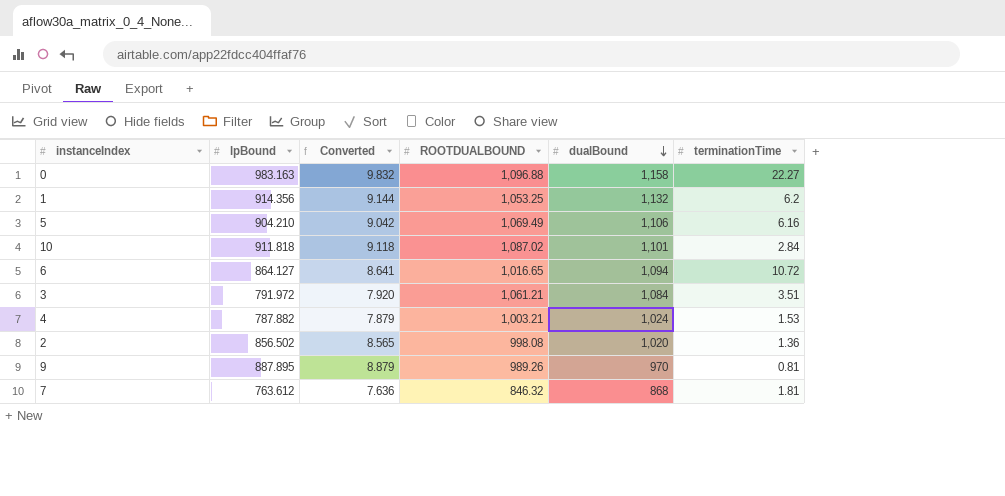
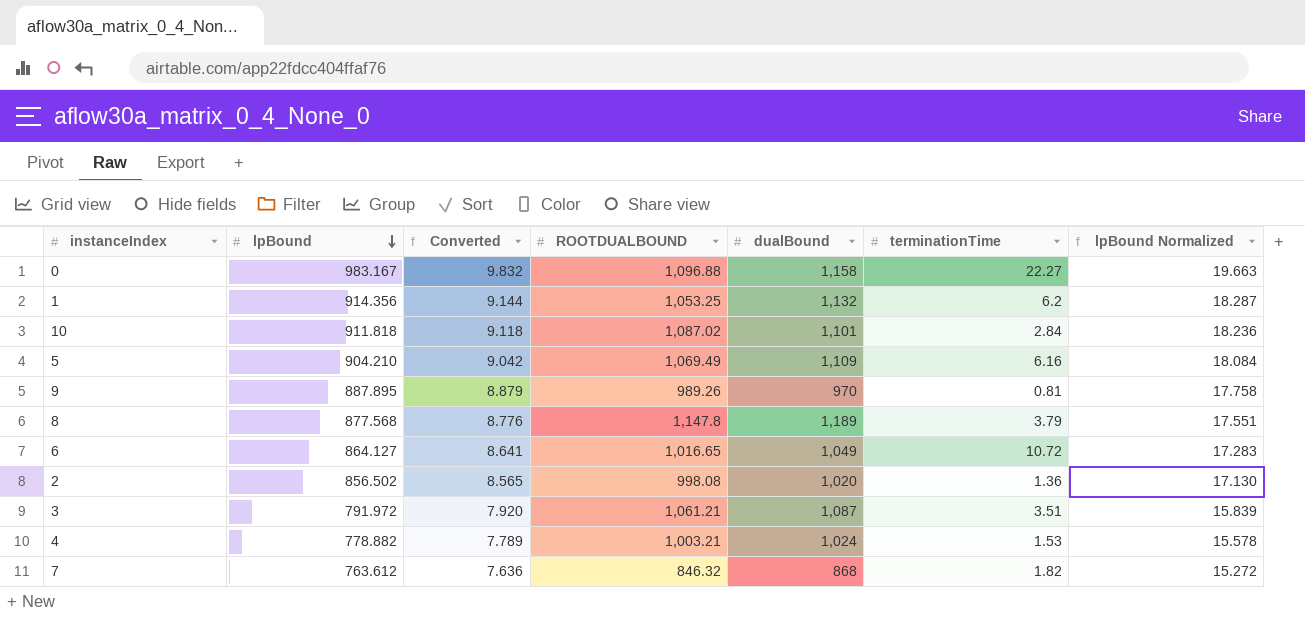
row order: dualBound descending -> lpBound descending
column lpBound Normalized | formula: none -> [lpBound] * 0.02
0 | lpBound: 983.163 -> 983.167
5 | dualBound: 1,106 -> 1,109
row 8: none -> 877.568 | 8.776 | 1,147.8 | 1,189 | 3.79 | 17.551
6 | dualBound: 1,094 -> 1,049
3 | dualBound: 1,084 -> 1,087
4 | lpBound: 787.882 -> 778.882
4 | Converted: 7.879 -> 7.789
7 | terminationTime: 1.81 -> 1.82

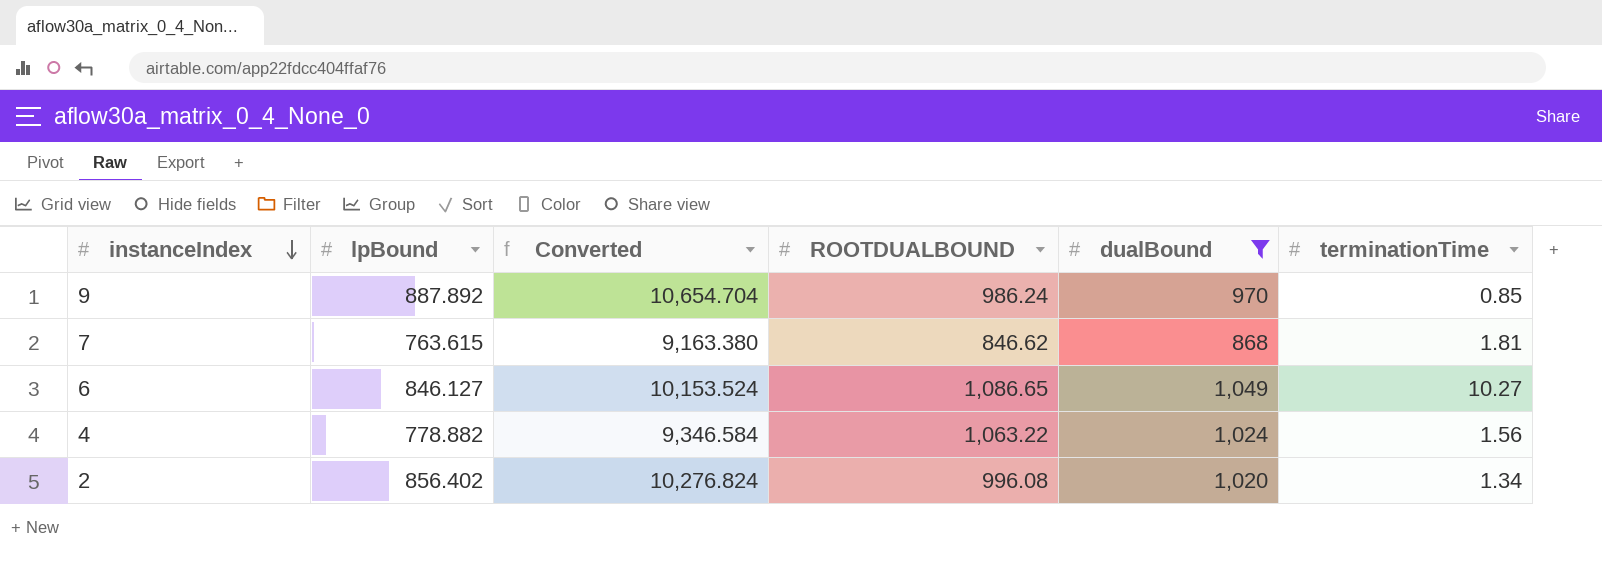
filter: none -> dualBound <= 1,049
row order: lpBound descending -> instanceIndex descending
column lpBound Normalized | formula: [lpBound] * 0.02 -> none
column Converted | formula: [lpBound] * 0.01 -> [lpBound] * 12
9 | lpBound: 887.895 -> 887.892
9 | ROOTDUALBOUND: 989.26 -> 986.24
9 | terminationTime: 0.81 -> 0.85
7 | lpBound: 763.612 -> 763.615
7 | ROOTDUALBOUND: 846.32 -> 846.62
7 | terminationTime: 1.82 -> 1.81
6 | lpBound: 864.127 -> 846.127
6 | ROOTDUALBOUND: 1,016.65 -> 1,086.65
6 | terminationTime: 10.72 -> 10.27
4 | ROOTDUALBOUND: 1,003.21 -> 1,063.22
4 | terminationTime: 1.53 -> 1.56
2 | lpBound: 856.502 -> 856.402
2 | ROOTDUALBOUND: 998.08 -> 996.08
2 | terminationTime: 1.36 -> 1.34

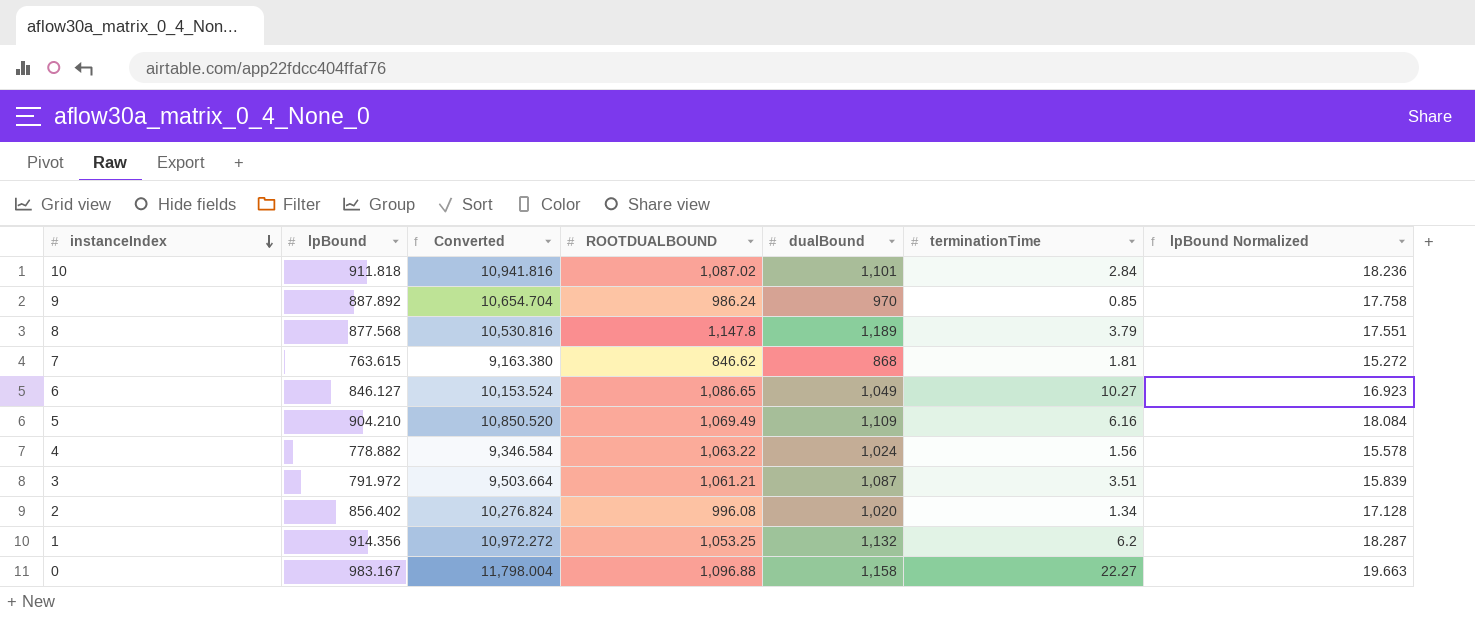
filter: dualBound <= 1,049 -> none
column lpBound Normalized | formula: none -> [lpBound] * 0.02

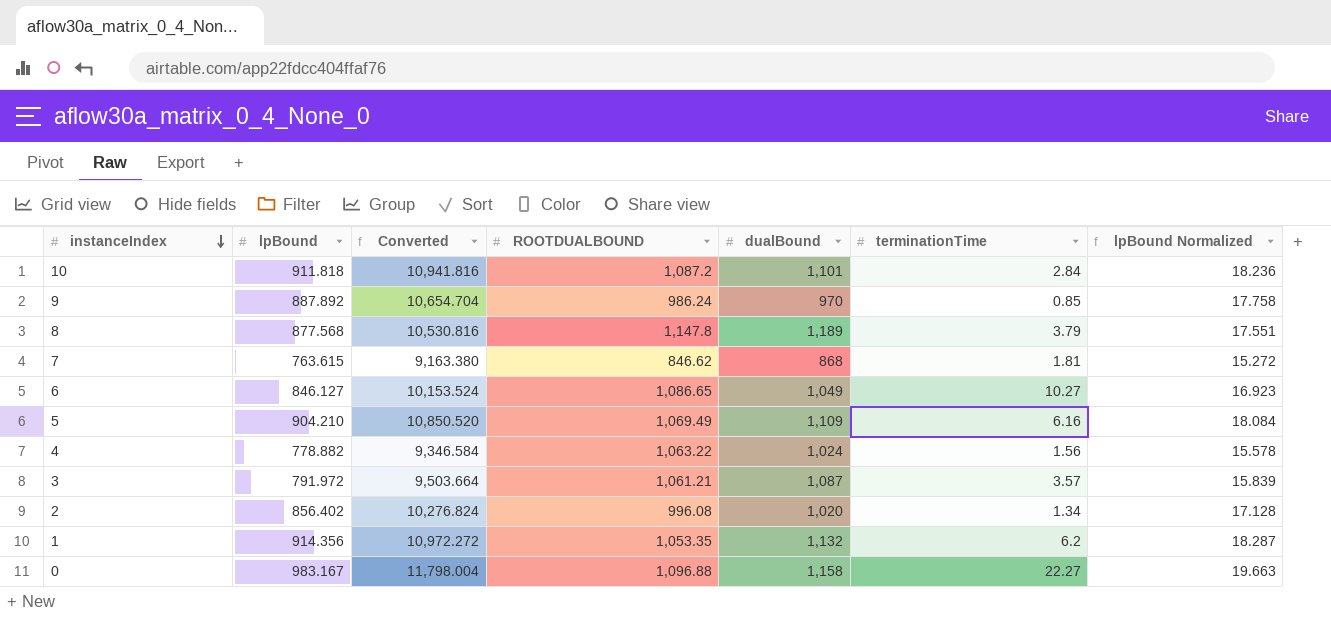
10 | ROOTDUALBOUND: 1,087.02 -> 1,087.2
3 | terminationTime: 3.51 -> 3.57
1 | ROOTDUALBOUND: 1,053.25 -> 1,053.35

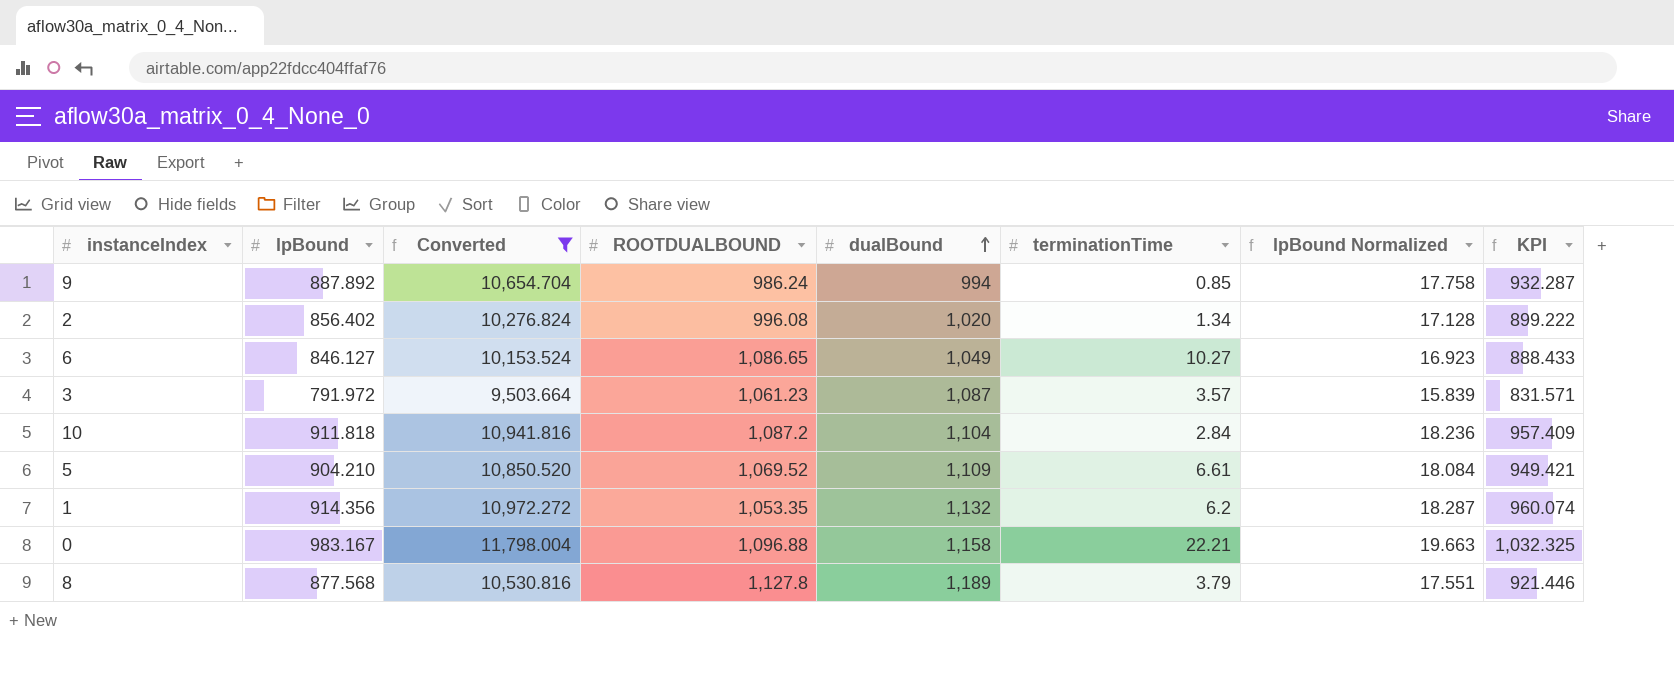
filter: none -> Converted >= 9,503.664
row order: instanceIndex descending -> dualBound ascending
column KPI | formula: none -> [lpBound] * 1.05
9 | dualBound: 970 -> 994
3 | ROOTDUALBOUND: 1,061.21 -> 1,061.23
10 | dualBound: 1,101 -> 1,104
5 | ROOTDUALBOUND: 1,069.49 -> 1,069.52
5 | terminationTime: 6.16 -> 6.61
0 | terminationTime: 22.27 -> 22.21
8 | ROOTDUALBOUND: 1,147.8 -> 1,127.8

